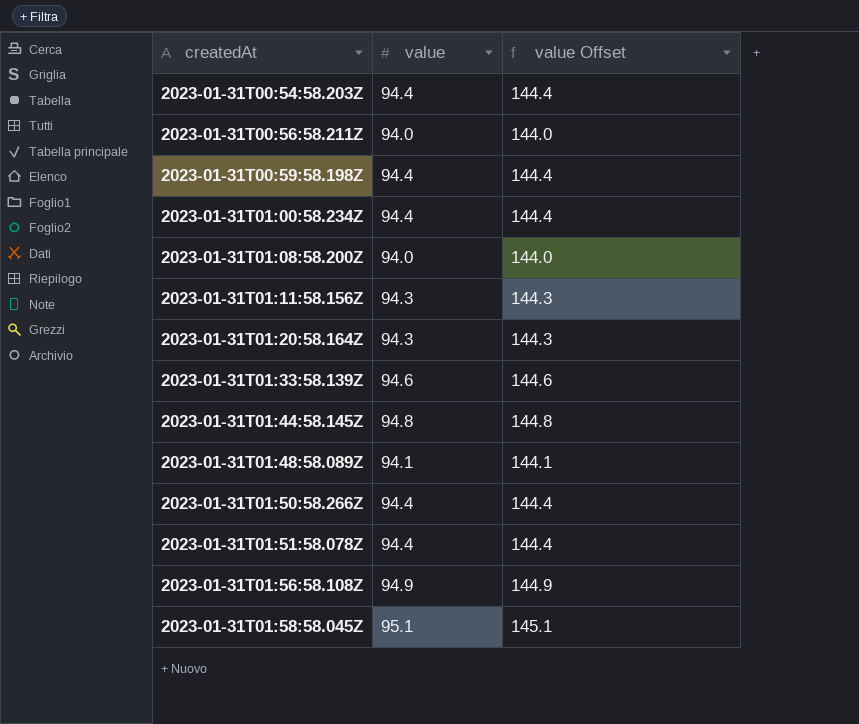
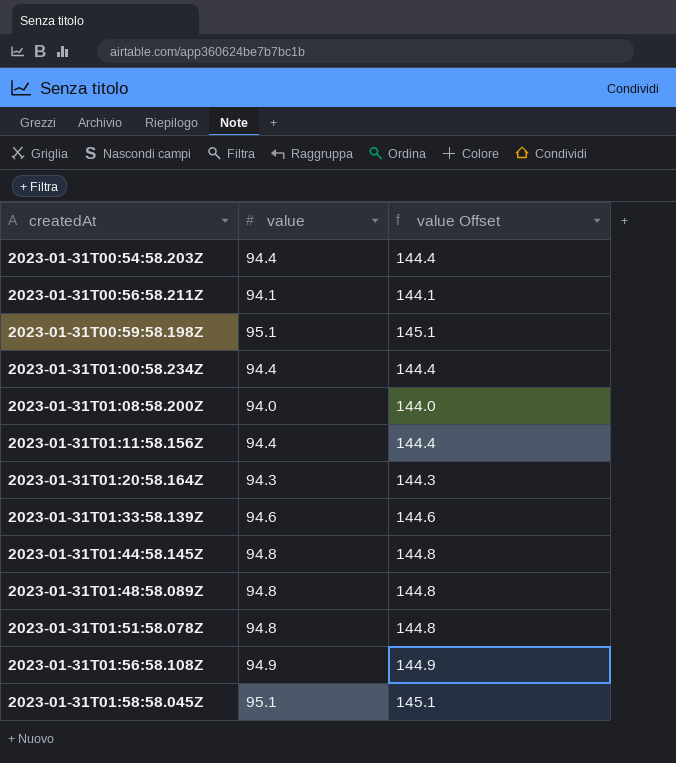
row 2023-01-31T01:50:58.266Z: 94.4 | 144.4 -> none
2023-01-31T00:56:58.211Z | value: 94.0 -> 94.1
2023-01-31T00:56:58.211Z | value Offset: 144.0 -> 144.1
2023-01-31T00:59:58.198Z | value: 94.4 -> 95.1
2023-01-31T00:59:58.198Z | value Offset: 144.4 -> 145.1
2023-01-31T01:11:58.156Z | value: 94.3 -> 94.4
2023-01-31T01:11:58.156Z | value Offset: 144.3 -> 144.4
2023-01-31T01:48:58.089Z | value: 94.1 -> 94.8
2023-01-31T01:48:58.089Z | value Offset: 144.1 -> 144.8
2023-01-31T01:51:58.078Z | value: 94.4 -> 94.8
2023-01-31T01:51:58.078Z | value Offset: 144.4 -> 144.8

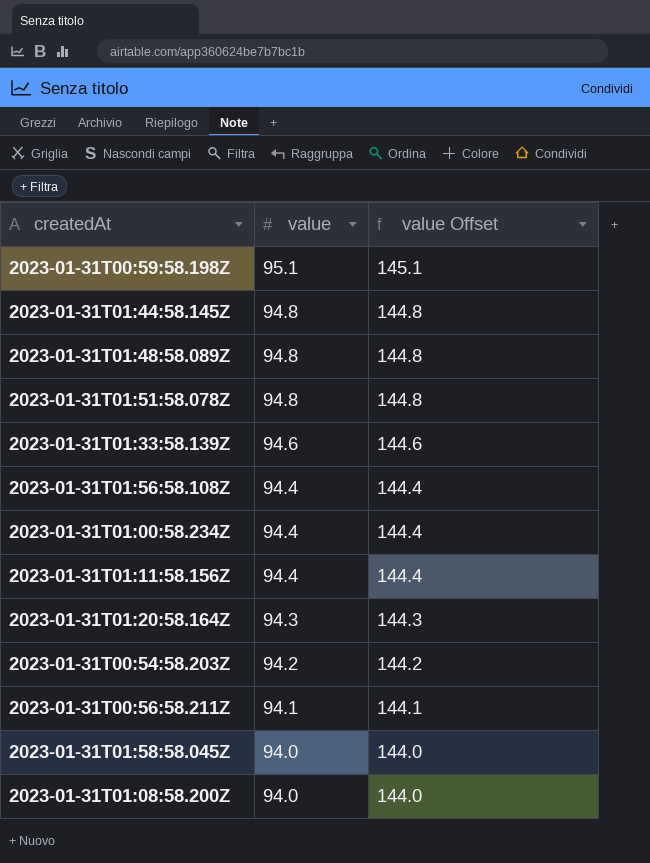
row order: createdAt ascending -> value descending
2023-01-31T01:56:58.108Z | value: 94.9 -> 94.4
2023-01-31T01:56:58.108Z | value Offset: 144.9 -> 144.4
2023-01-31T00:54:58.203Z | value: 94.4 -> 94.2
2023-01-31T00:54:58.203Z | value Offset: 144.4 -> 144.2
2023-01-31T01:58:58.045Z | value: 95.1 -> 94.0
2023-01-31T01:58:58.045Z | value Offset: 145.1 -> 144.0

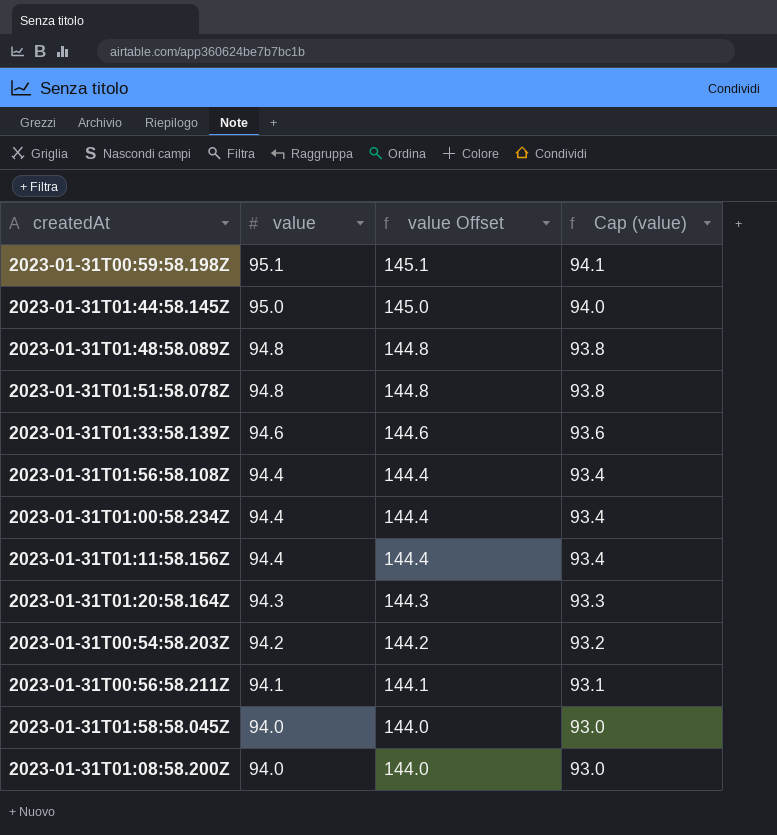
column Cap (value) | formula: none -> [value] - 1
2023-01-31T01:44:58.145Z | value: 94.8 -> 95.0
2023-01-31T01:44:58.145Z | value Offset: 144.8 -> 145.0

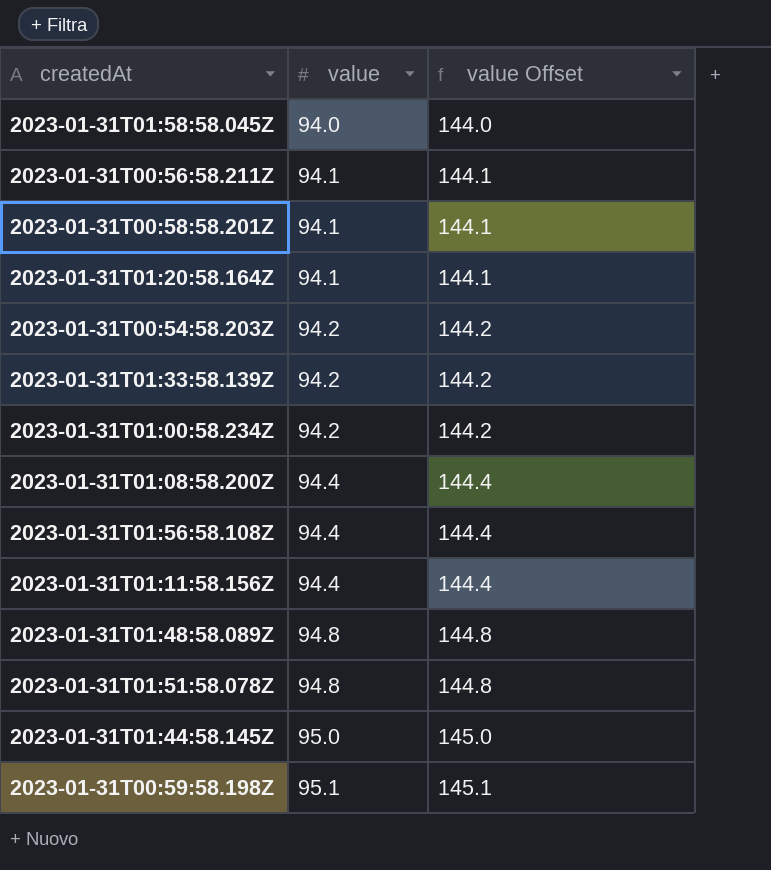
row order: value descending -> value ascending
column Cap (value) | formula: [value] - 1 -> none
row 2023-01-31T00:58:58.201Z: none -> 94.1 | 144.1
2023-01-31T01:20:58.164Z | value: 94.3 -> 94.1
2023-01-31T01:20:58.164Z | value Offset: 144.3 -> 144.1
2023-01-31T01:33:58.139Z | value: 94.6 -> 94.2
2023-01-31T01:33:58.139Z | value Offset: 144.6 -> 144.2
2023-01-31T01:00:58.234Z | value: 94.4 -> 94.2
2023-01-31T01:00:58.234Z | value Offset: 144.4 -> 144.2
2023-01-31T01:08:58.200Z | value: 94.0 -> 94.4
2023-01-31T01:08:58.200Z | value Offset: 144.0 -> 144.4

